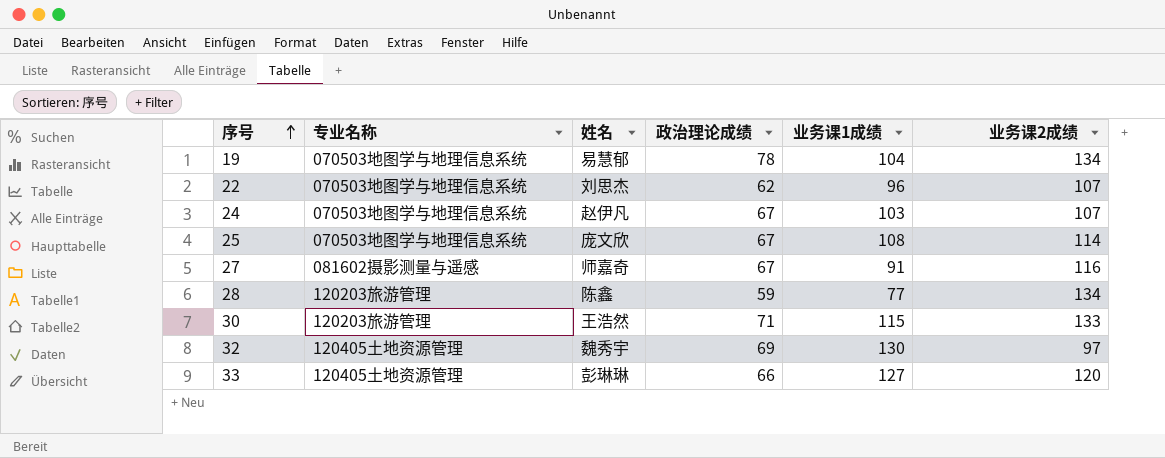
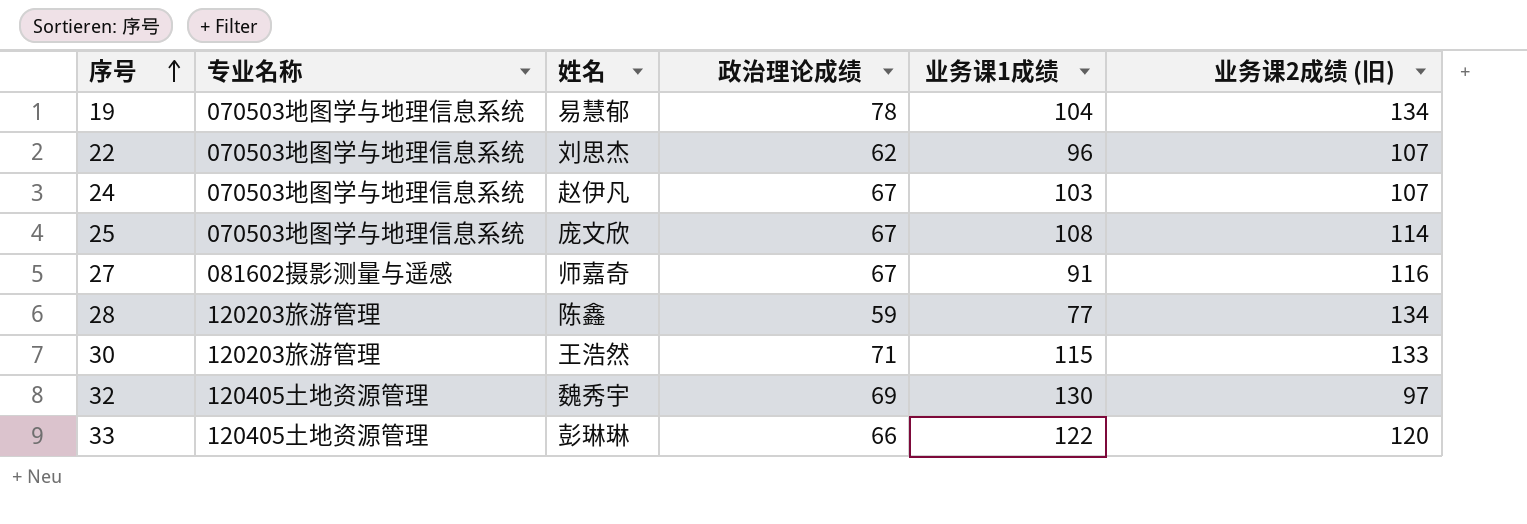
column name: 业务课2成绩 -> 业务课2成绩 (旧)
33 | 业务课1成绩: 127 -> 122

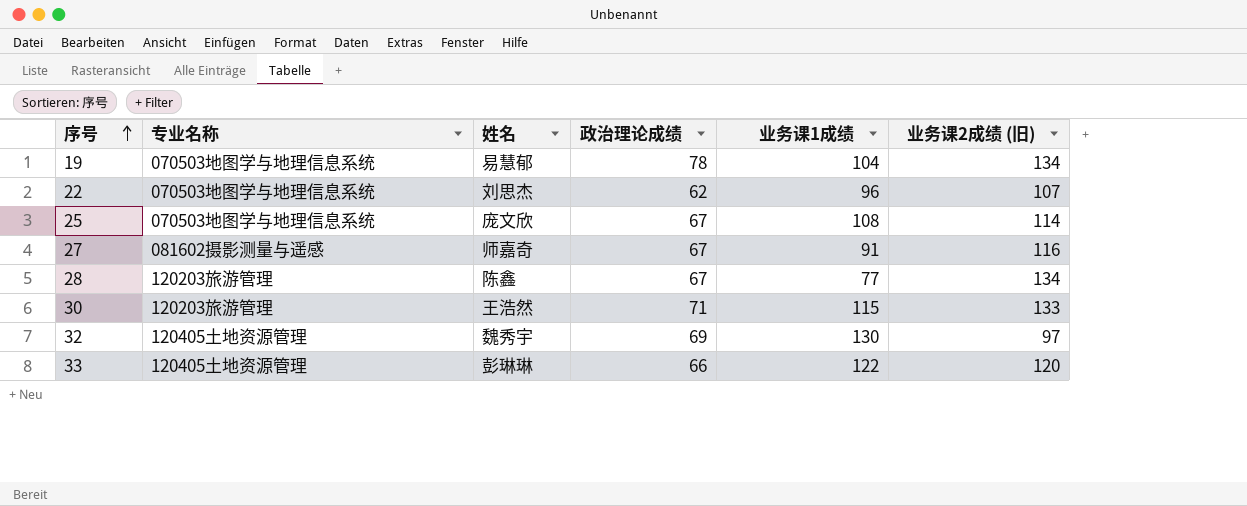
row 24: 070503地图学与地理信息系统 | 赵伊凡 | 67 | 103 | 107 -> none
28 | 政治理论成绩: 59 -> 67

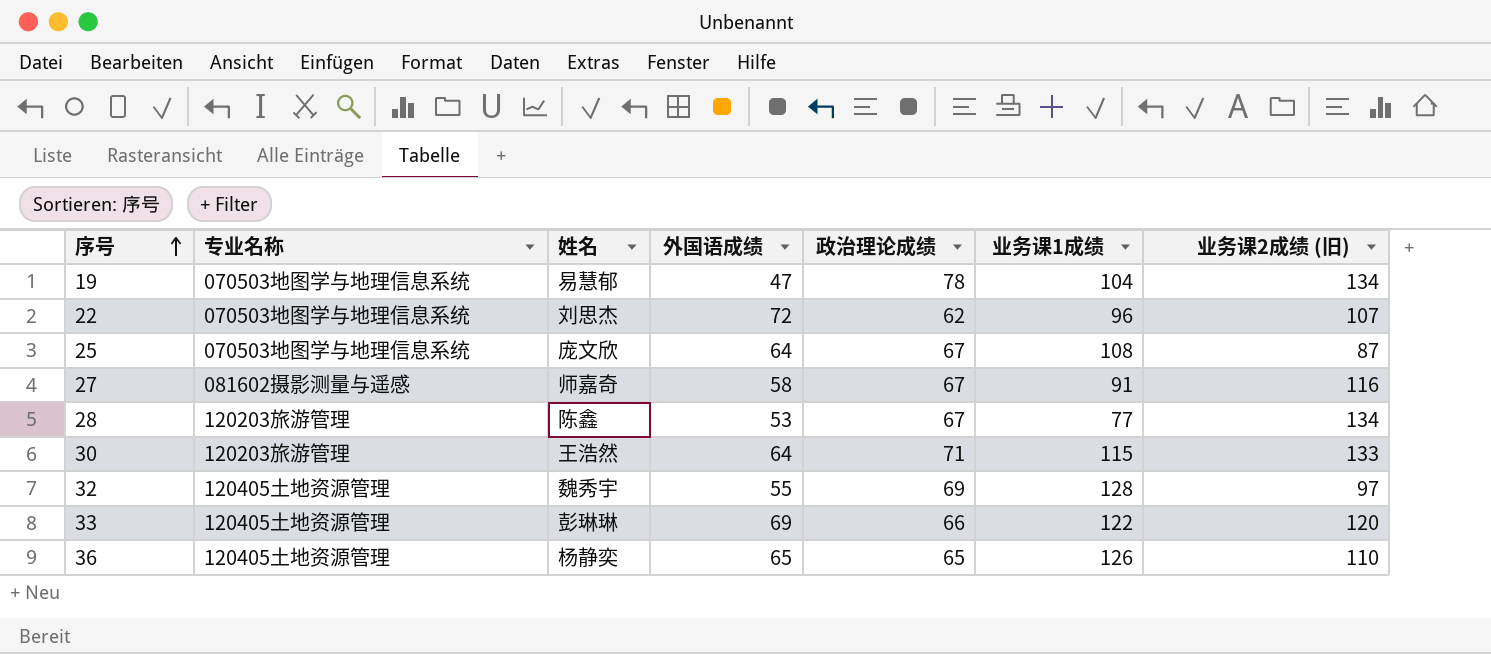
column 外国语成绩 | position: none -> 4
25 | 业务课2成绩 (旧): 114 -> 87
32 | 业务课1成绩: 130 -> 128
row 36: none -> 120405土地资源管理 | 杨静奕 | 65 | 65 | 126 | 110

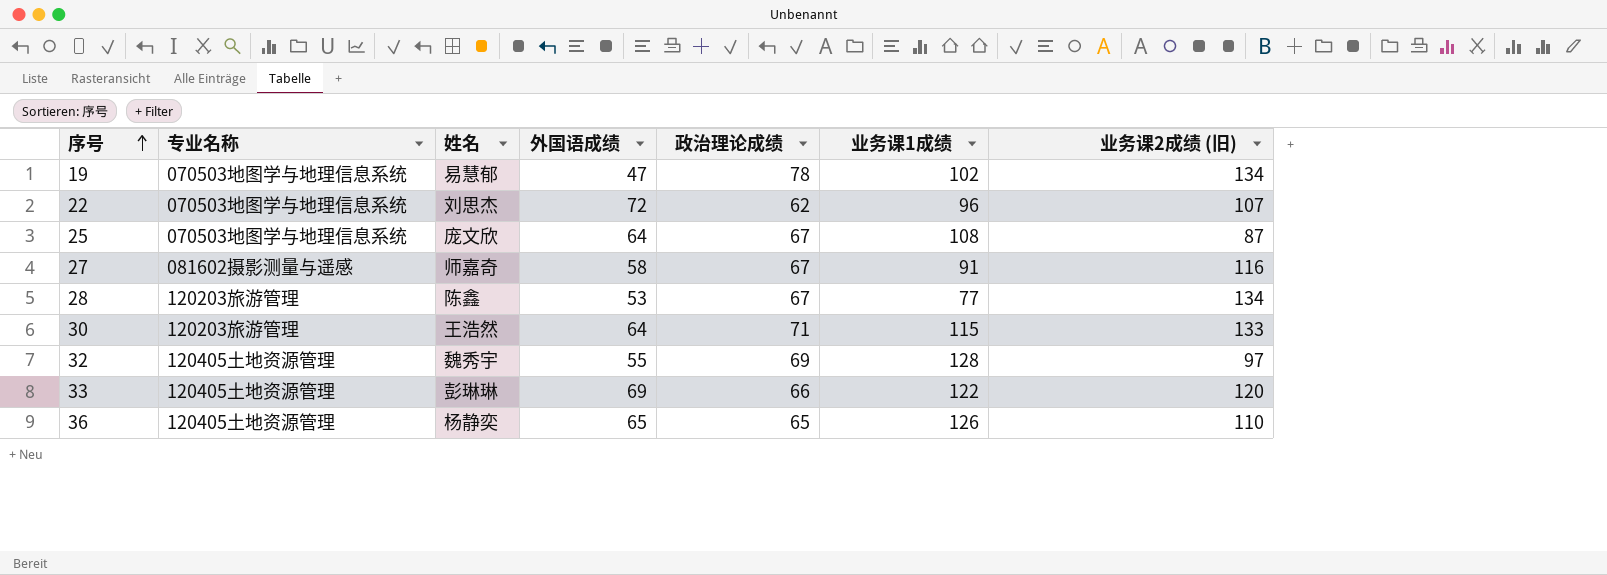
19 | 业务课1成绩: 104 -> 102

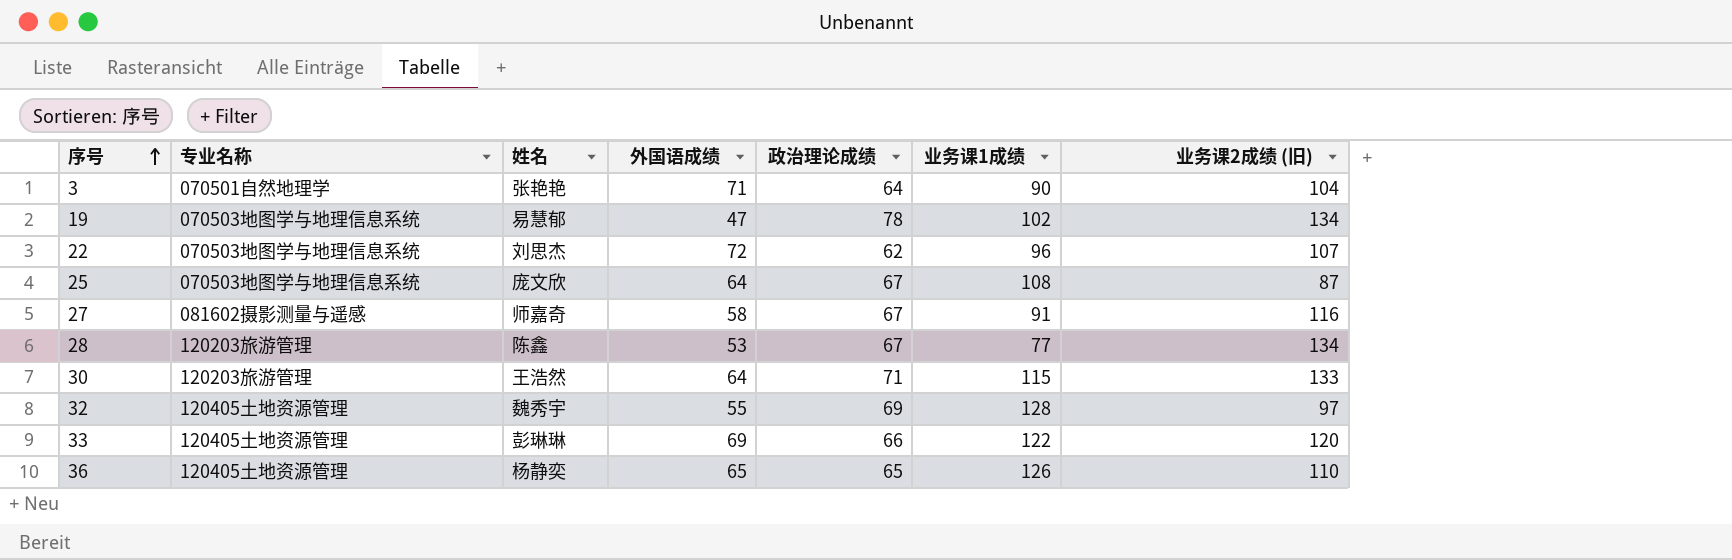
row 3: none -> 070501自然地理学 | 张艳艳 | 71 | 64 | 90 | 104

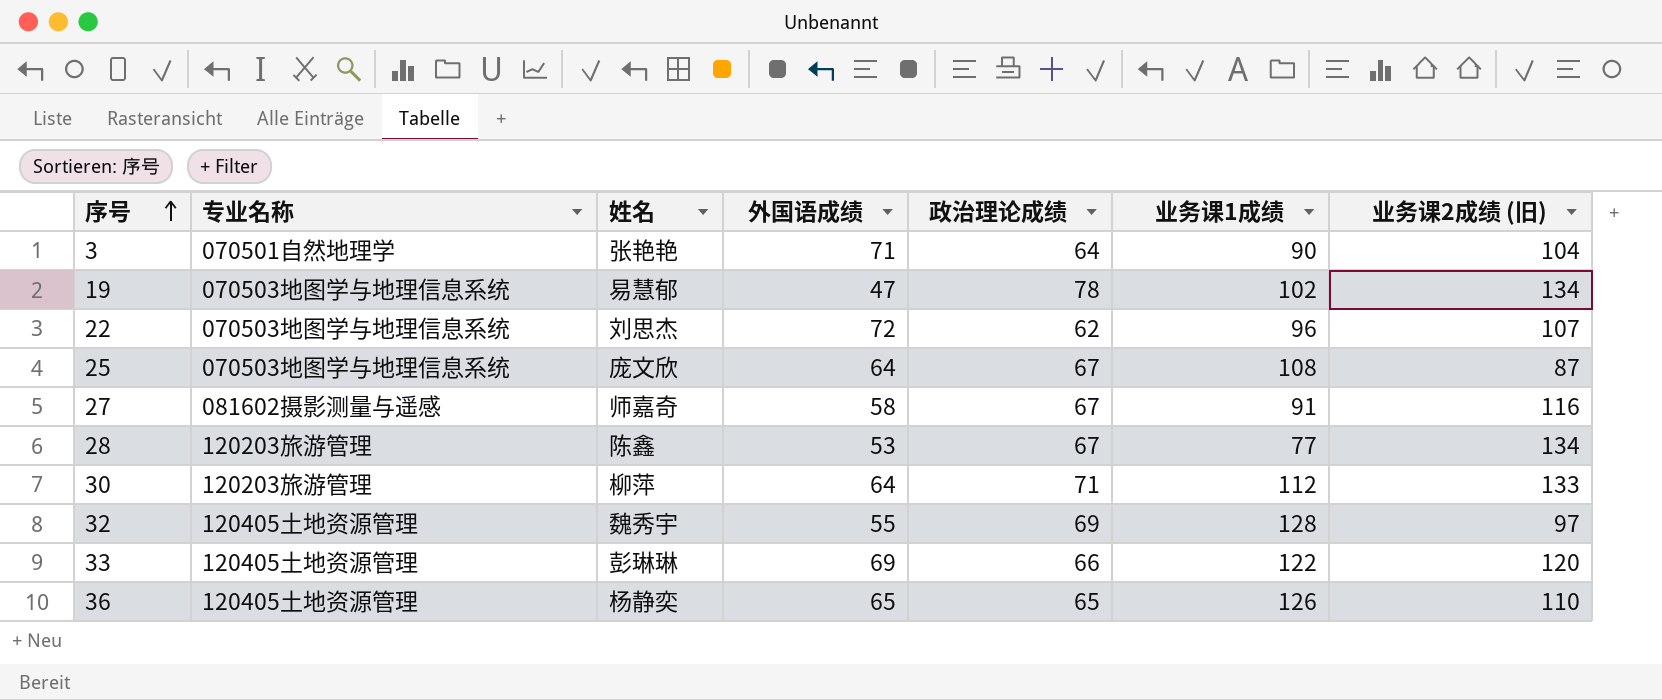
30 | 姓名: 王浩然 -> 柳萍
30 | 业务课1成绩: 115 -> 112

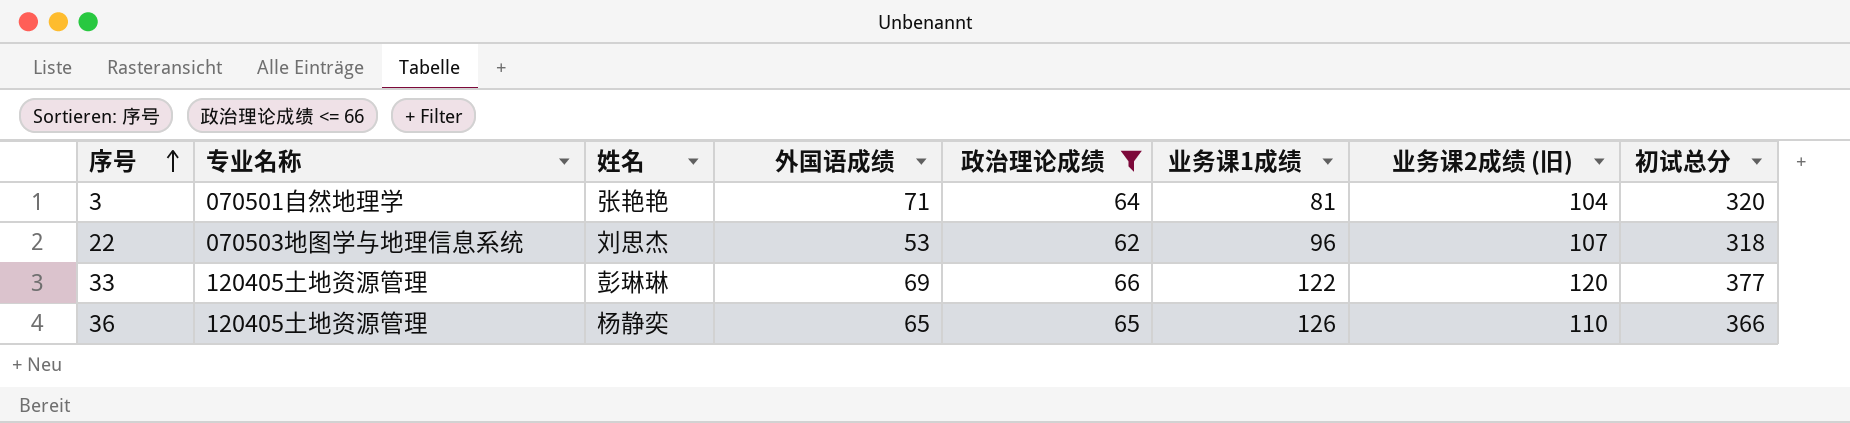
filter: none -> 政治理论成绩 <= 66
column 初试总分 | formula: none -> [外国语成绩] + [政治理论成绩] + [业务课1成绩] + [业务课2成绩 (旧)]
3 | 业务课1成绩: 90 -> 81
22 | 外国语成绩: 72 -> 53

